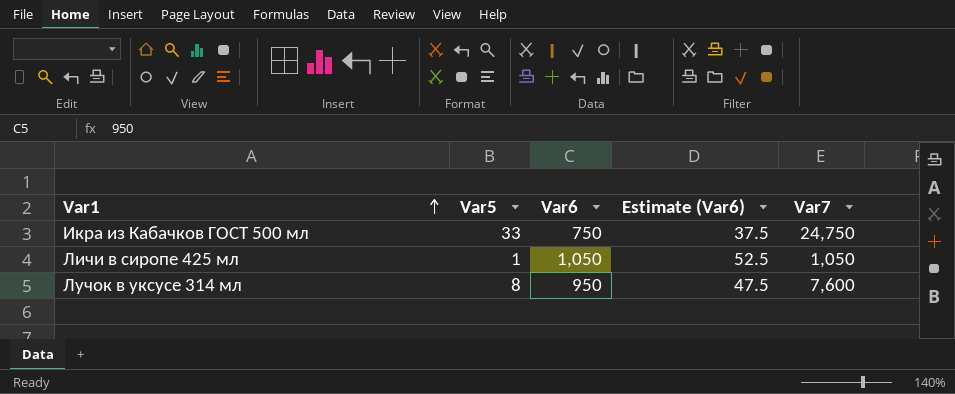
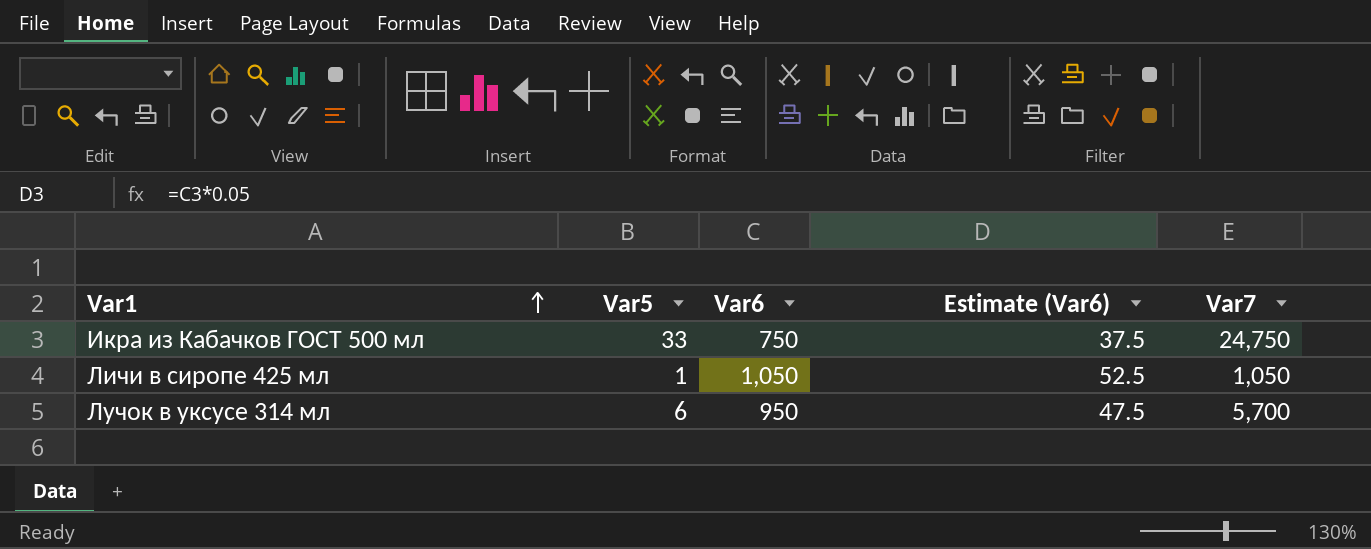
Лучок в уксусе 314 мл | Var5: 8 -> 6
Лучок в уксусе 314 мл | Var7: 7,600 -> 5,700

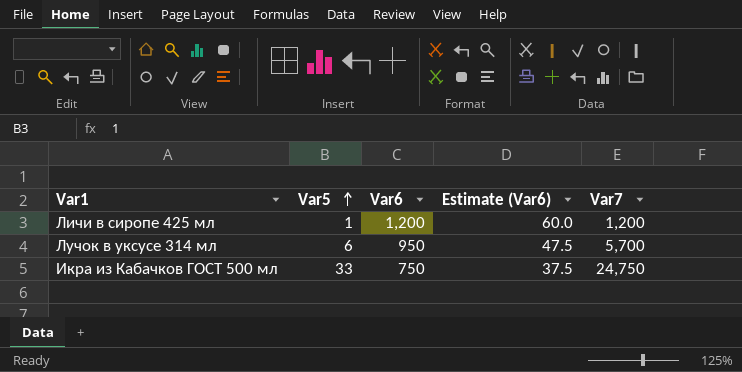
row order: Var1 ascending -> Var5 ascending
Личи в сиропе 425 мл | Var6: 1,050 -> 1,200
Личи в сиропе 425 мл | Estimate (Var6): 52.5 -> 60.0
Личи в сиропе 425 мл | Var7: 1,050 -> 1,200

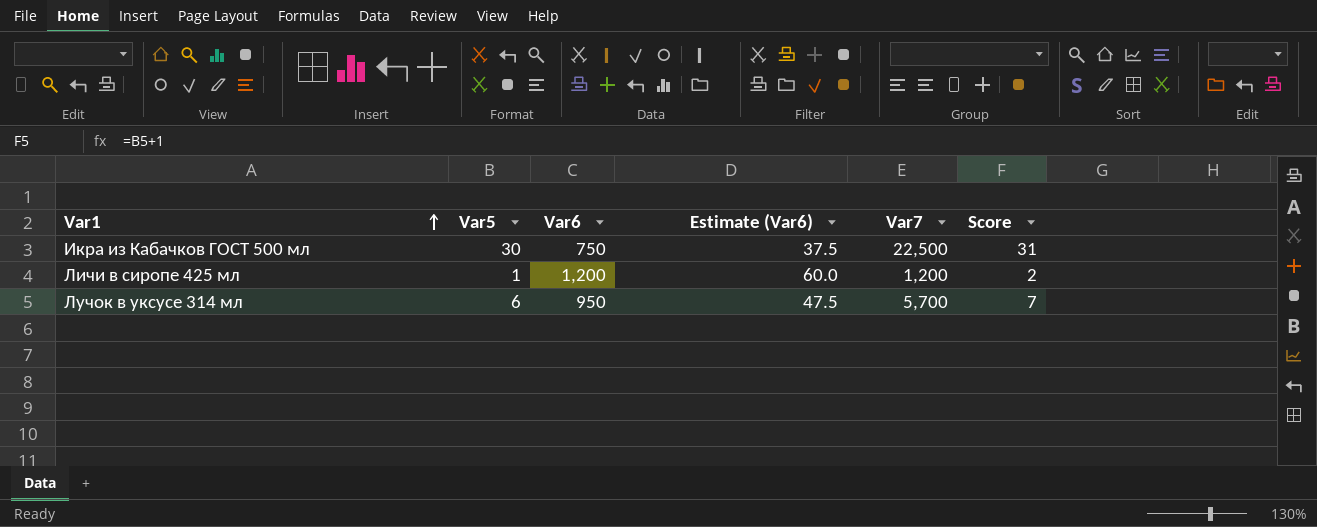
row order: Var5 ascending -> Var1 ascending
column Score | formula: none -> [Var5] + 1
Икра из Кабачков ГОСТ 500 мл | Var5: 33 -> 30
Икра из Кабачков ГОСТ 500 мл | Var7: 24,750 -> 22,500

